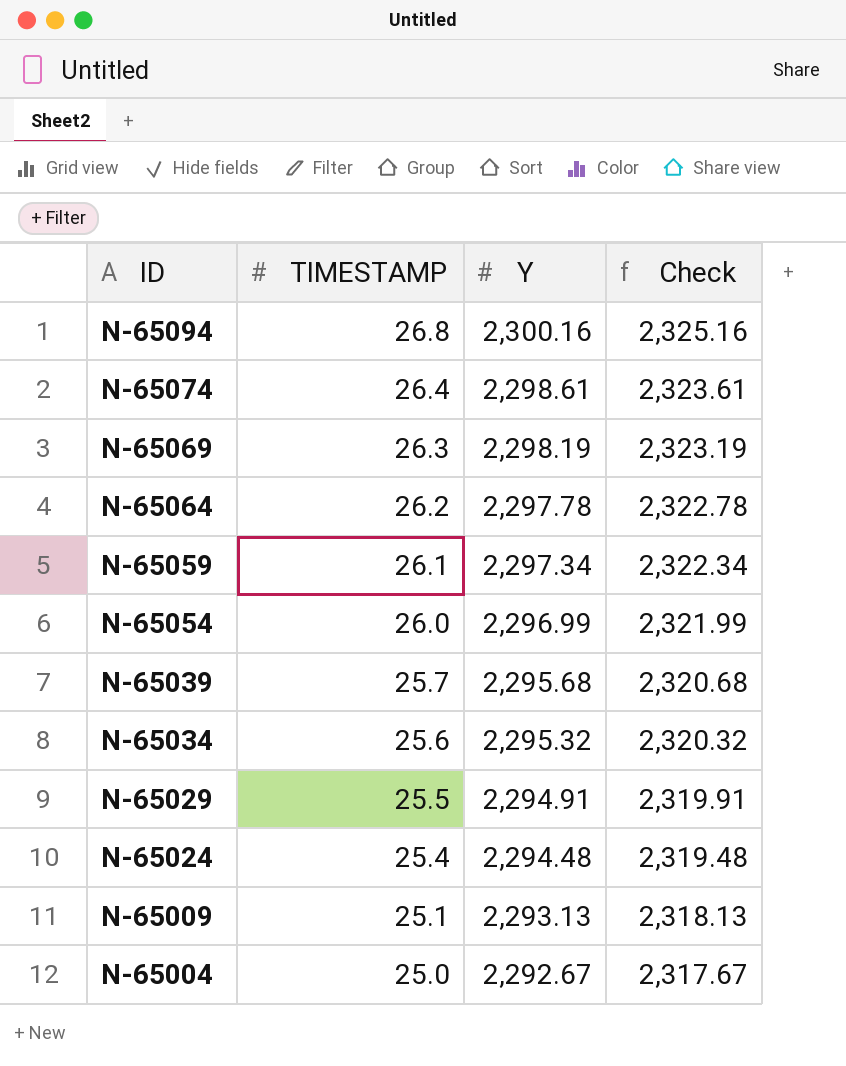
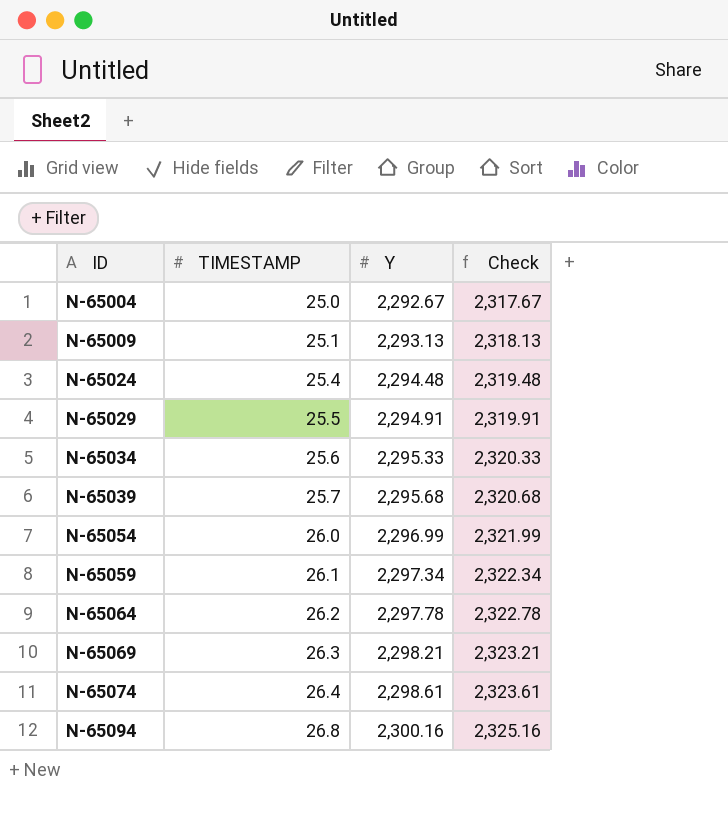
row order: ID descending -> ID ascending
N-65034 | Y: 2,295.32 -> 2,295.33
N-65034 | Check: 2,320.32 -> 2,320.33
N-65069 | Y: 2,298.19 -> 2,298.21
N-65069 | Check: 2,323.19 -> 2,323.21

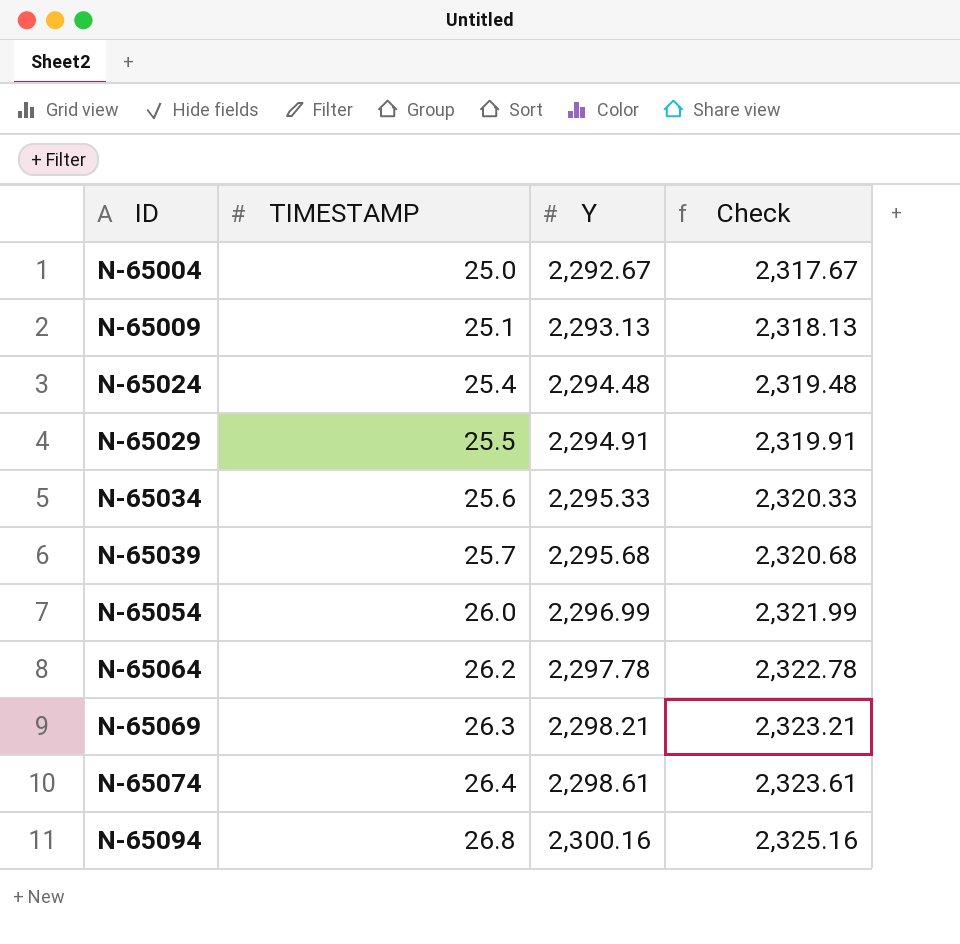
row N-65059: 26.1 | 2,297.34 | 2,322.34 -> none

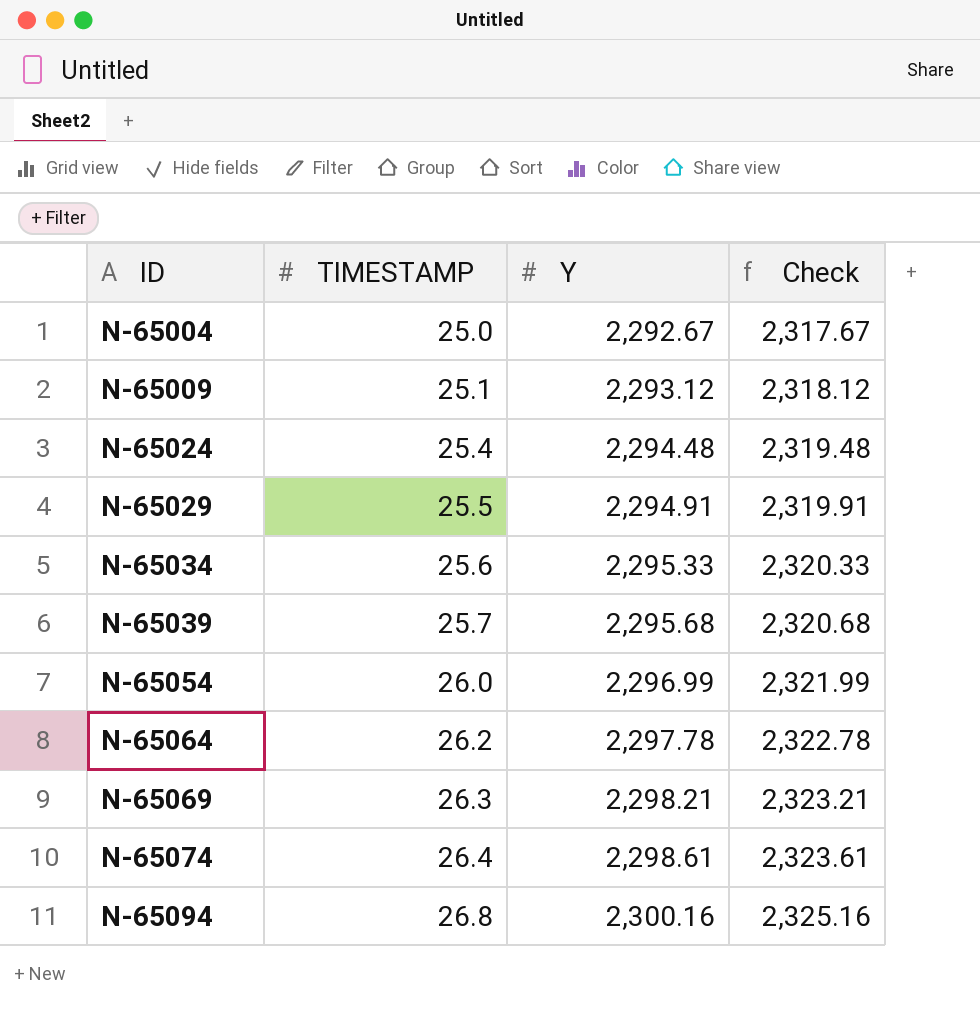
N-65009 | Y: 2,293.13 -> 2,293.12
N-65009 | Check: 2,318.13 -> 2,318.12

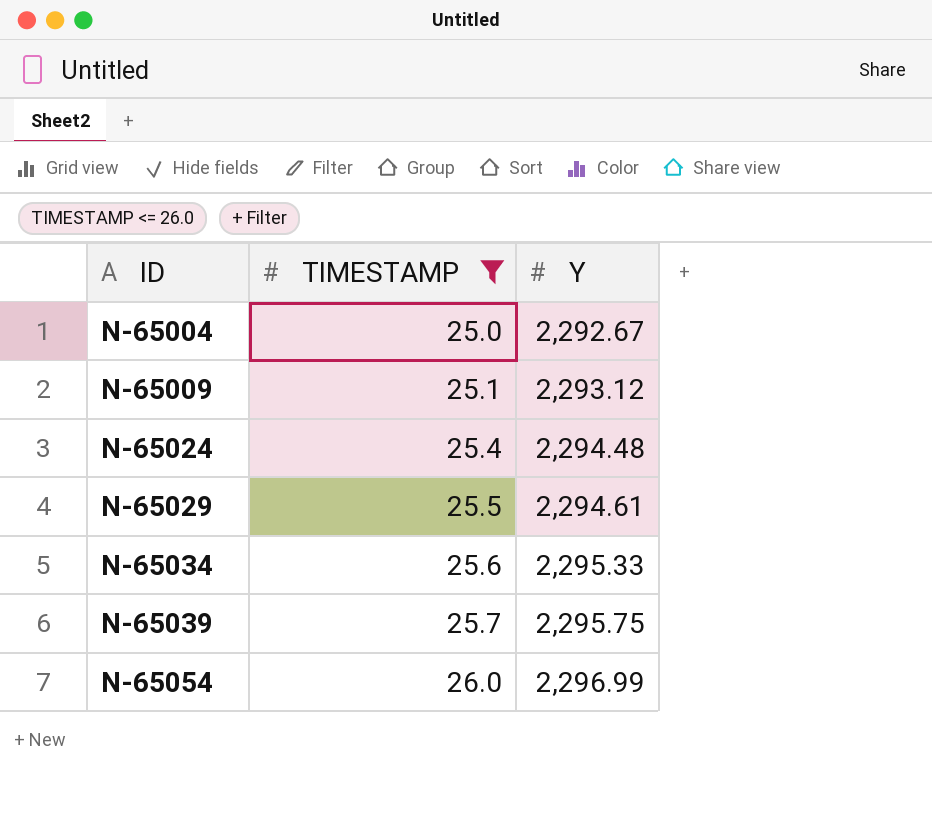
filter: none -> TIMESTAMP <= 26.0
column Check | formula: [Y] + 25 -> none
N-65029 | Y: 2,294.91 -> 2,294.61
N-65039 | Y: 2,295.68 -> 2,295.75

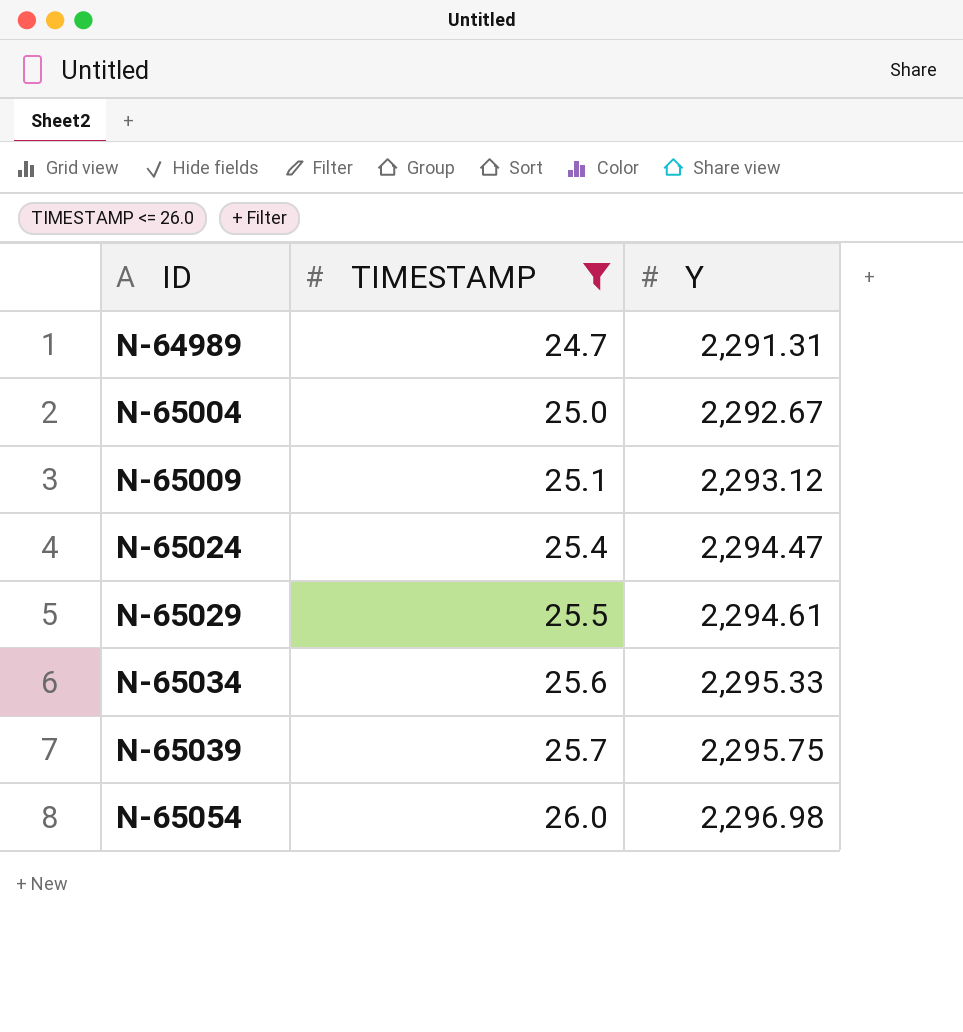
row N-64989: none -> 24.7 | 2,291.31
N-65024 | Y: 2,294.48 -> 2,294.47
N-65054 | Y: 2,296.99 -> 2,296.98

